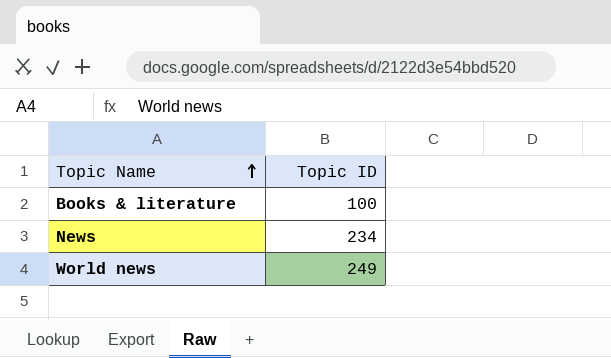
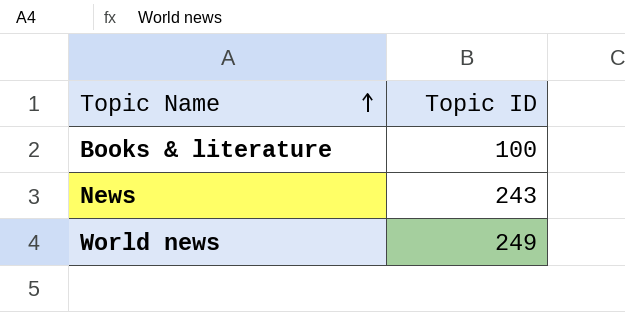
News | Topic ID: 234 -> 243

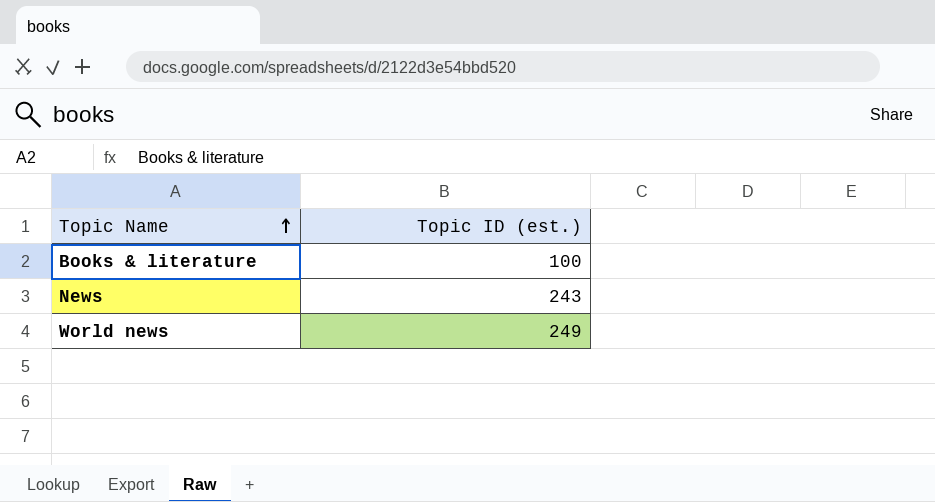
column name: Topic ID -> Topic ID (est.)

